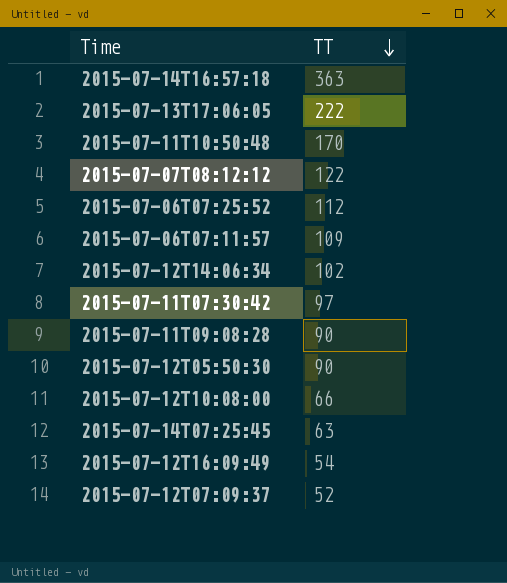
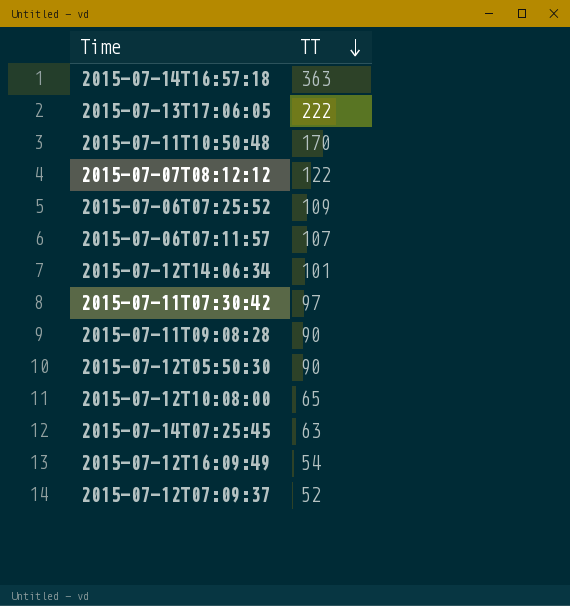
2015-07-06T07:25:52 | TT: 112 -> 109
2015-07-06T07:11:57 | TT: 109 -> 107
2015-07-12T14:06:34 | TT: 102 -> 101
2015-07-12T10:08:00 | TT: 66 -> 65

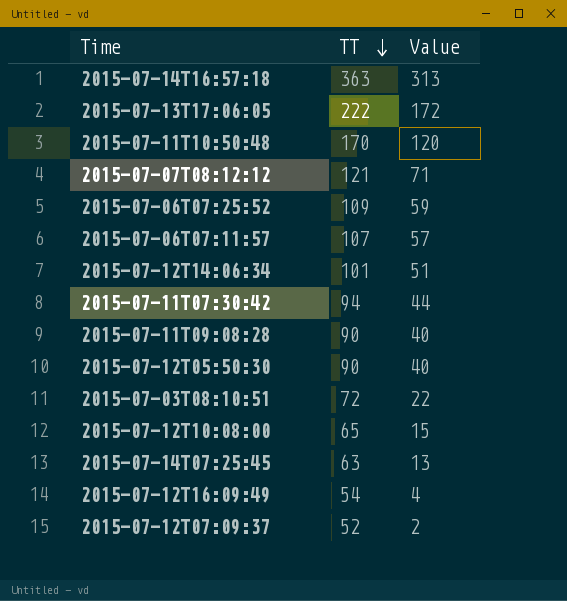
column Value | formula: none -> [TT] - 50
2015-07-07T08:12:12 | TT: 122 -> 121
2015-07-11T07:30:42 | TT: 97 -> 94
row 2015-07-03T08:10:51: none -> 72 | 22

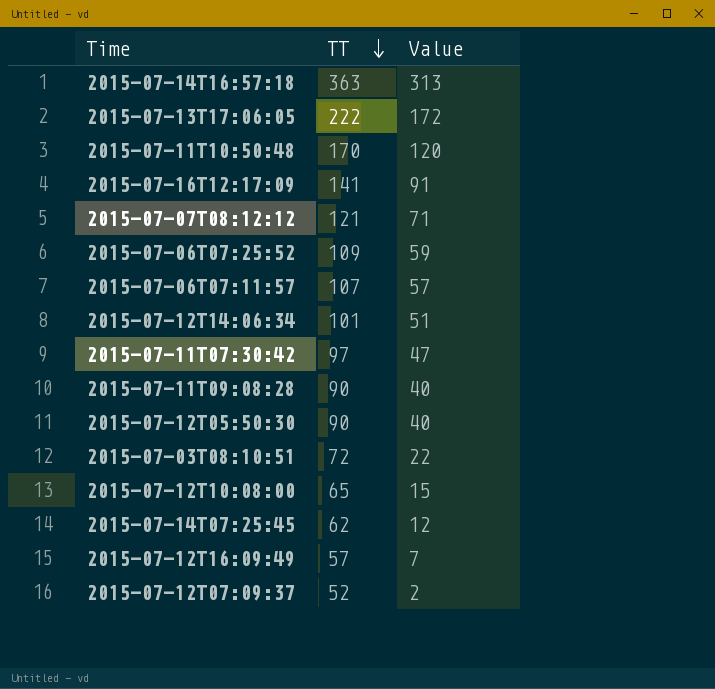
row 2015-07-16T12:17:09: none -> 141 | 91
2015-07-11T07:30:42 | TT: 94 -> 97
2015-07-11T07:30:42 | Value: 44 -> 47
2015-07-14T07:25:45 | TT: 63 -> 62
2015-07-14T07:25:45 | Value: 13 -> 12
2015-07-12T16:09:49 | TT: 54 -> 57
2015-07-12T16:09:49 | Value: 4 -> 7

